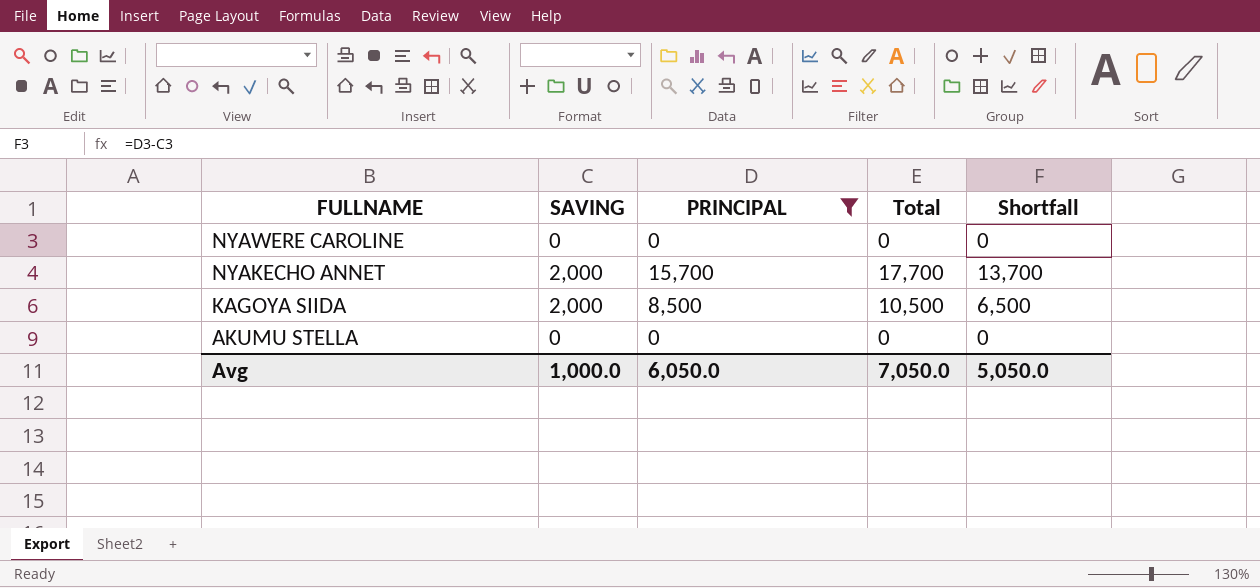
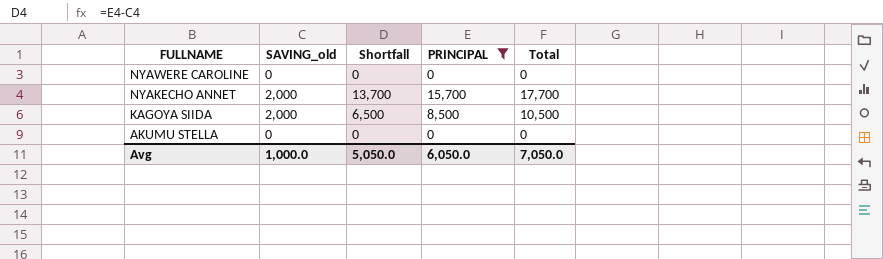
column name: SAVING -> SAVING_old
column Shortfall | position: 5 -> 3

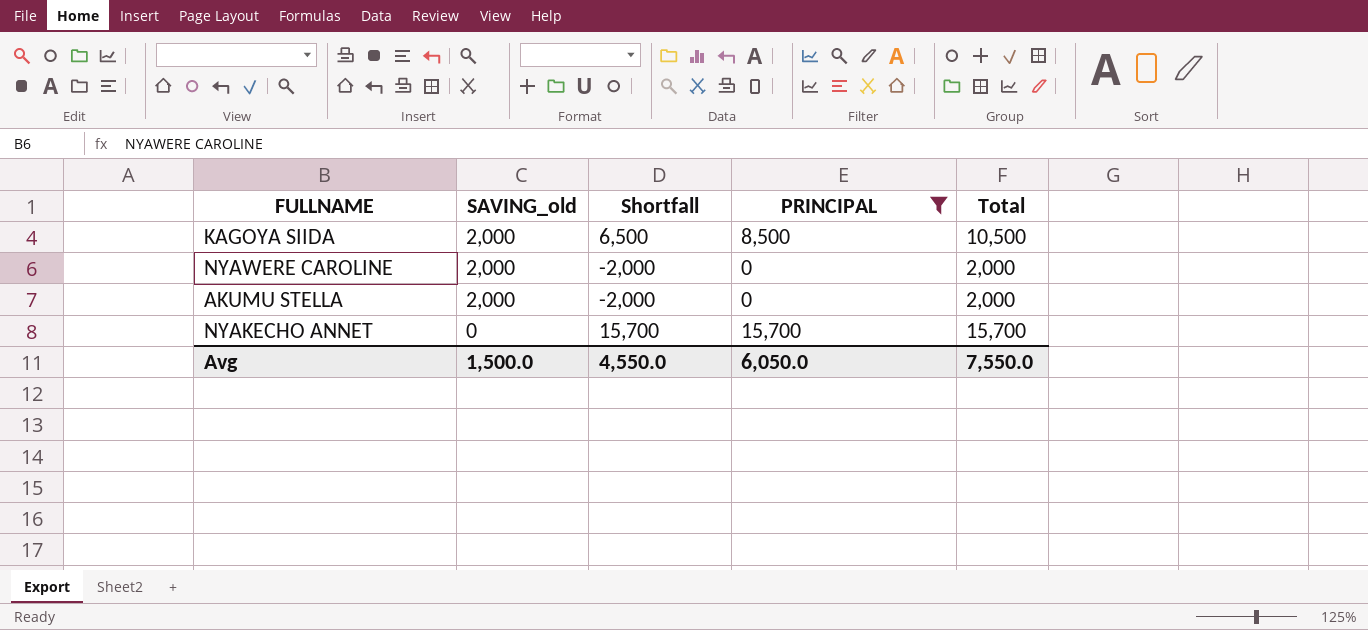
row order: FULLNAME descending -> SAVING_old descending
NYAWERE CAROLINE | SAVING_old: 0 -> 2,000
NYAWERE CAROLINE | Shortfall: 0 -> -2,000
NYAWERE CAROLINE | Total: 0 -> 2,000
AKUMU STELLA | SAVING_old: 0 -> 2,000
AKUMU STELLA | Shortfall: 0 -> -2,000
AKUMU STELLA | Total: 0 -> 2,000
NYAKECHO ANNET | SAVING_old: 2,000 -> 0
NYAKECHO ANNET | Shortfall: 13,700 -> 15,700
NYAKECHO ANNET | Total: 17,700 -> 15,700
Avg | SAVING_old: 1,000.0 -> 1,500.0
Avg | Shortfall: 5,050.0 -> 4,550.0
Avg | Total: 7,050.0 -> 7,550.0

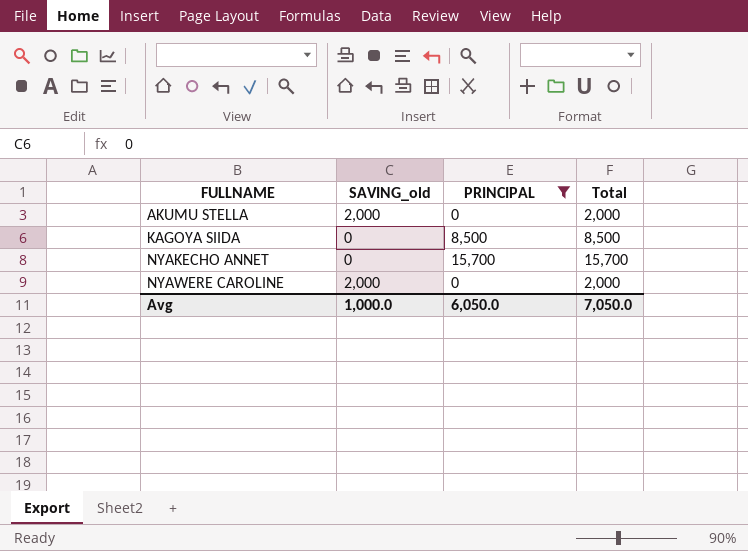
row order: SAVING_old descending -> FULLNAME ascending
column Shortfall | formula: [PRINCIPAL] - [SAVING_old] -> none
KAGOYA SIIDA | SAVING_old: 2,000 -> 0
KAGOYA SIIDA | Total: 10,500 -> 8,500
Avg | SAVING_old: 1,500.0 -> 1,000.0
Avg | Total: 7,550.0 -> 7,050.0

